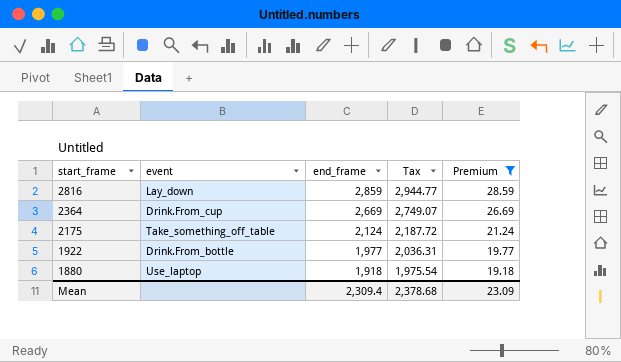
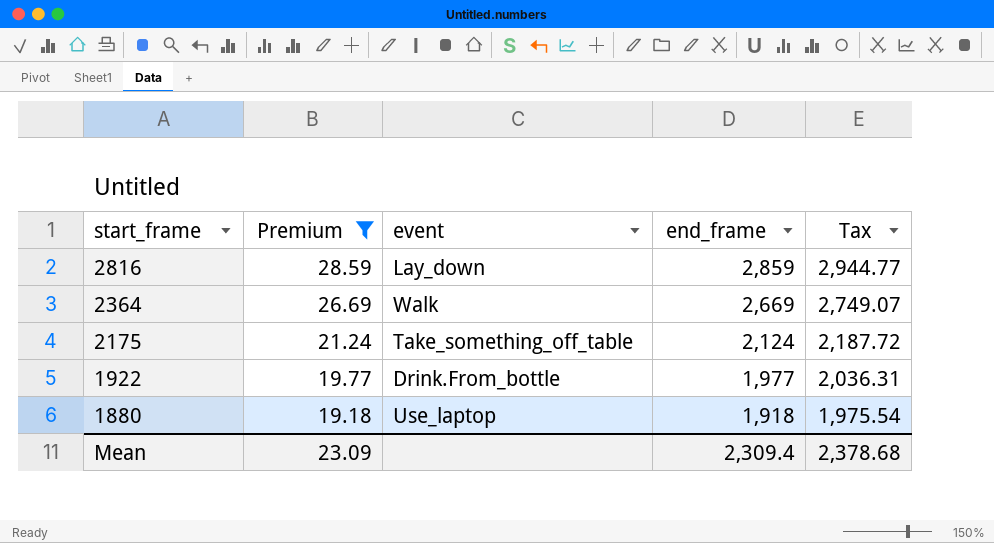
column Premium | position: 5 -> 2
2364 | event: Drink.From_cup -> Walk

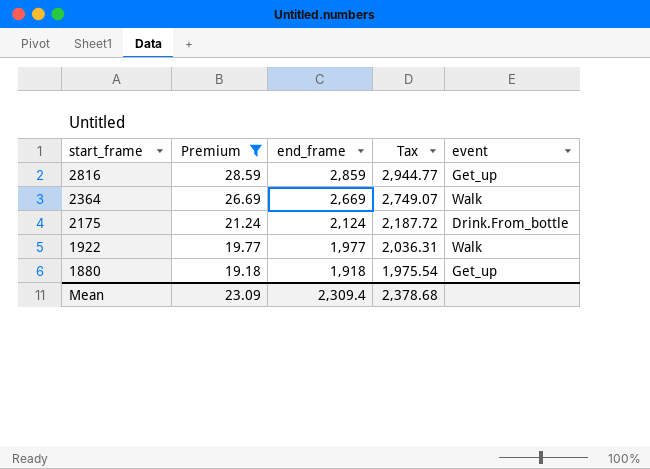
column event | position: 3 -> 5
2816 | event: Lay_down -> Get_up
2175 | event: Take_something_off_table -> Drink.From_bottle
1922 | event: Drink.From_bottle -> Walk
1880 | event: Use_laptop -> Get_up

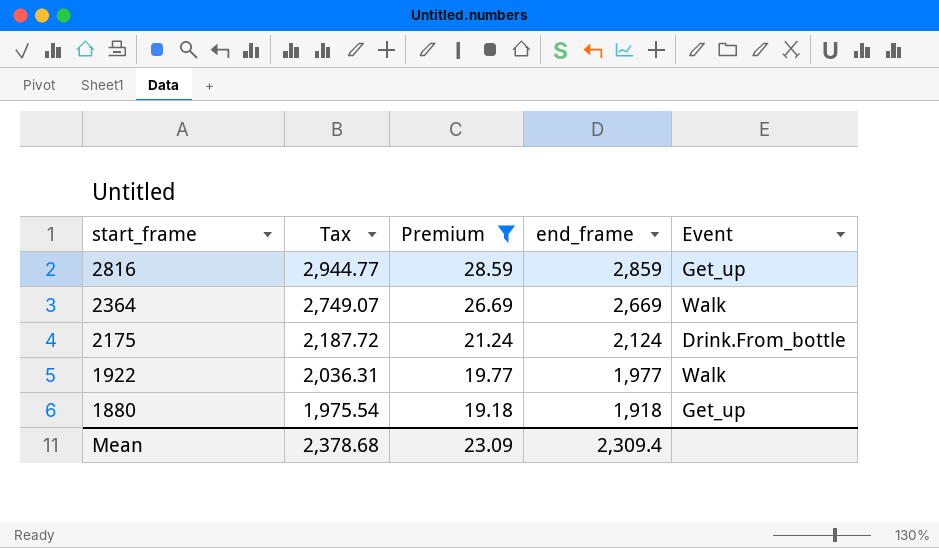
column Tax | position: 4 -> 2
column name: event -> Event

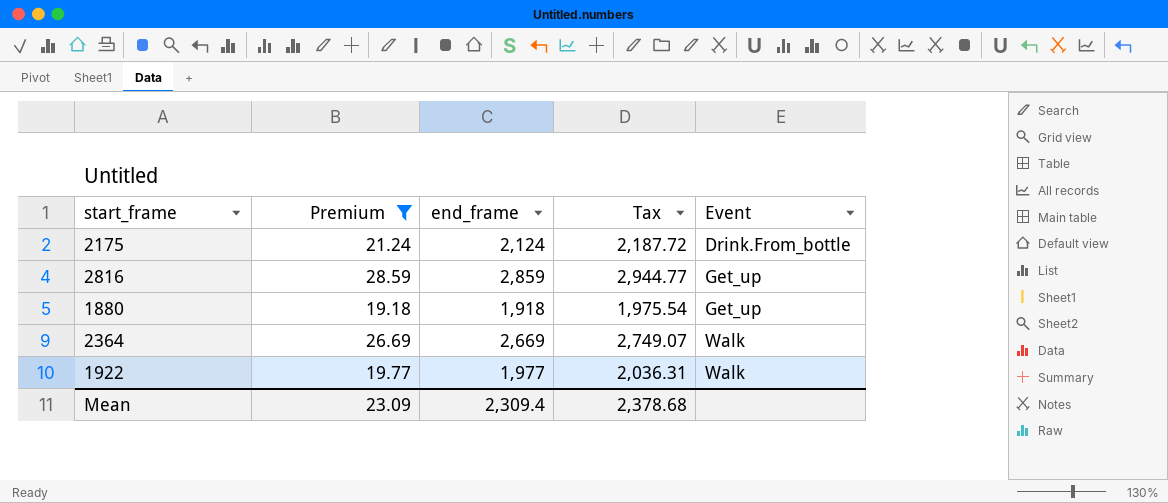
row order: start_frame descending -> Event ascending
column Tax | position: 2 -> 4

